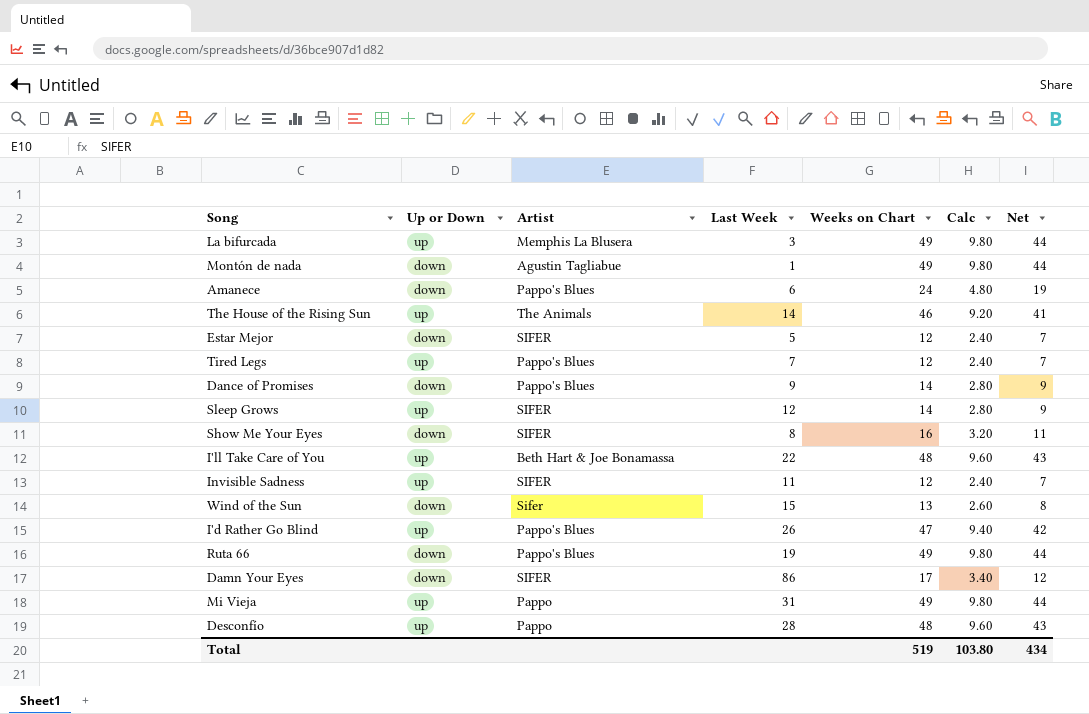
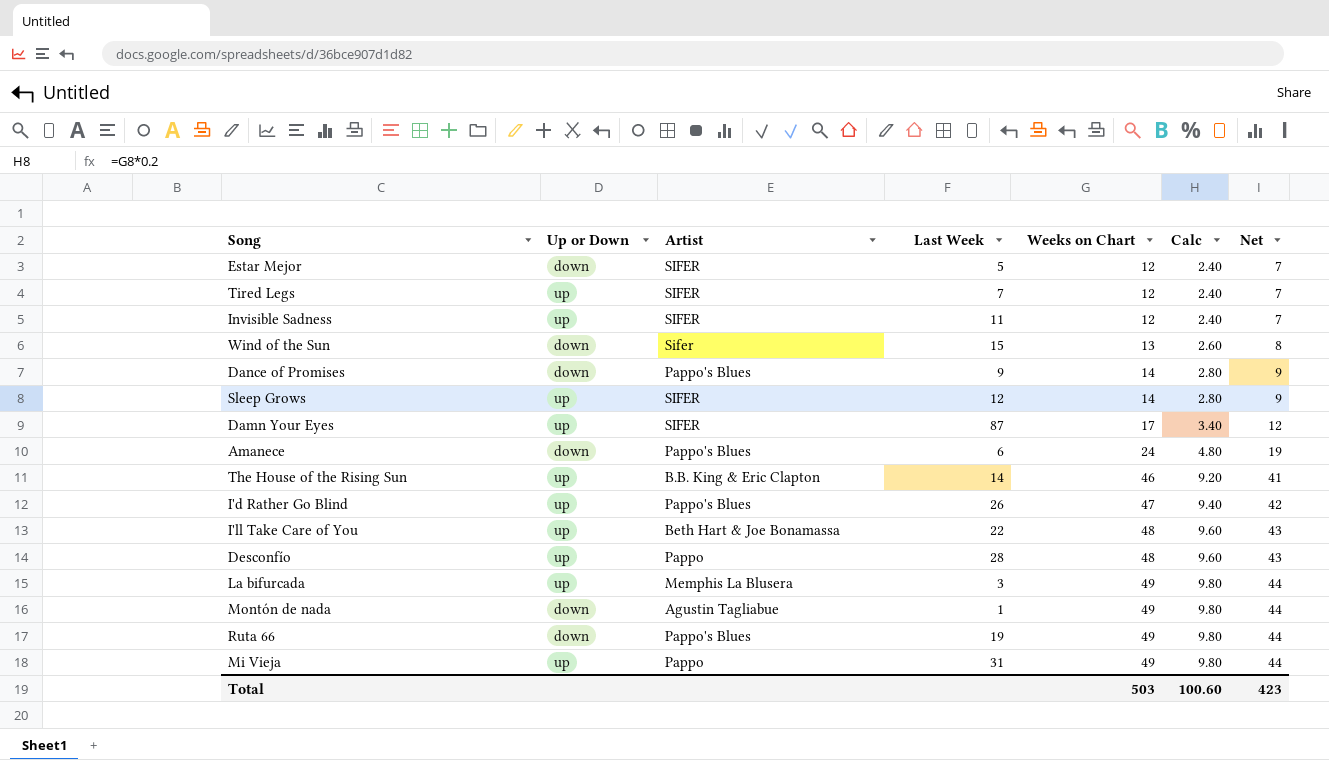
row order: none -> Weeks on Chart ascending
row Show Me Your Eyes: down | SIFER | 8 | 16 | 3.20 | 11 -> none
Tired Legs | Artist: Pappo's Blues -> SIFER
Damn Your Eyes | Up or Down: down -> up
Damn Your Eyes | Last Week: 86 -> 87
The House of the Rising Sun | Artist: The Animals -> B.B. King & Eric Clapton
Total | Weeks on Chart: 519 -> 503
Total | Calc: 103.80 -> 100.60
Total | Net: 434 -> 423

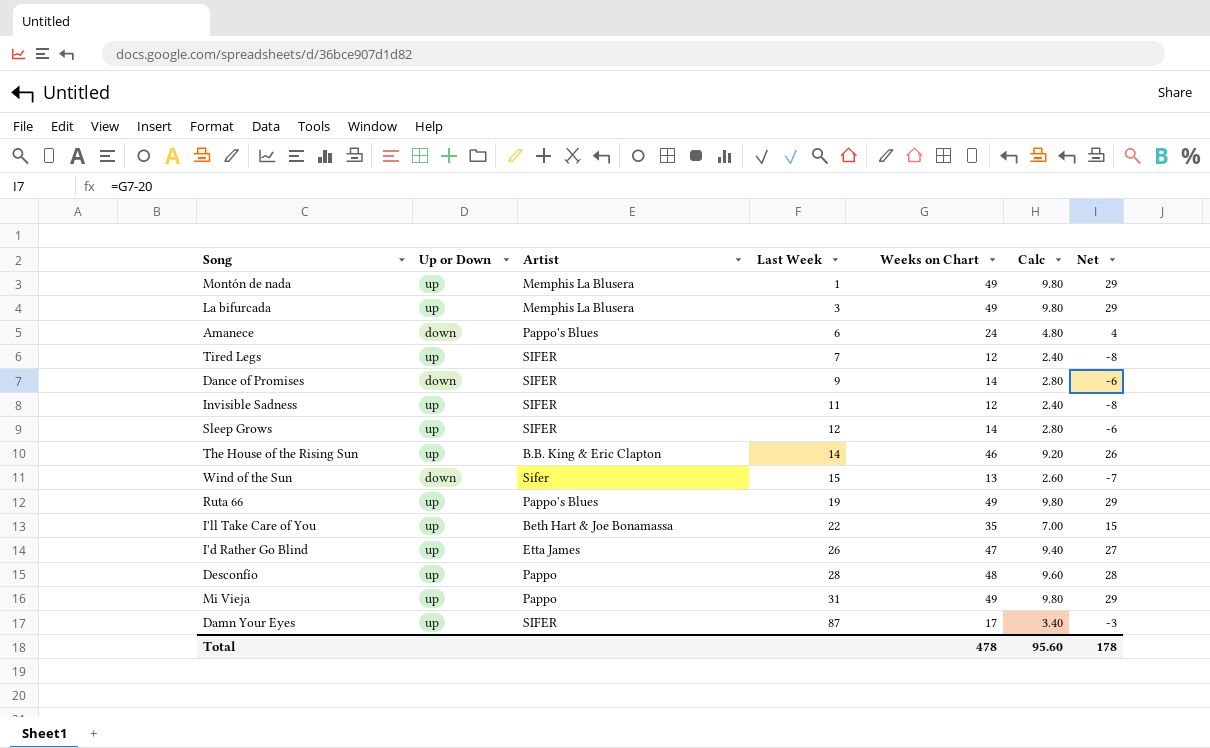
row order: Weeks on Chart ascending -> Last Week ascending
column Net | formula: [Weeks on Chart] - 5 -> [Weeks on Chart] - 20
row Estar Mejor: down | SIFER | 5 | 12 | 2.40 | 7 -> none
Montón de nada | Up or Down: down -> up
Montón de nada | Artist: Agustin Tagliabue -> Memphis La Blusera
Dance of Promises | Artist: Pappo's Blues -> SIFER
Ruta 66 | Up or Down: down -> up
I'll Take Care of You | Weeks on Chart: 48 -> 35
I'll Take Care of You | Calc: 9.60 -> 7.00
I'd Rather Go Blind | Artist: Pappo's Blues -> Etta James
Total | Weeks on Chart: 503 -> 478
Total | Calc: 100.60 -> 95.60
Total | Net: 423 -> 178

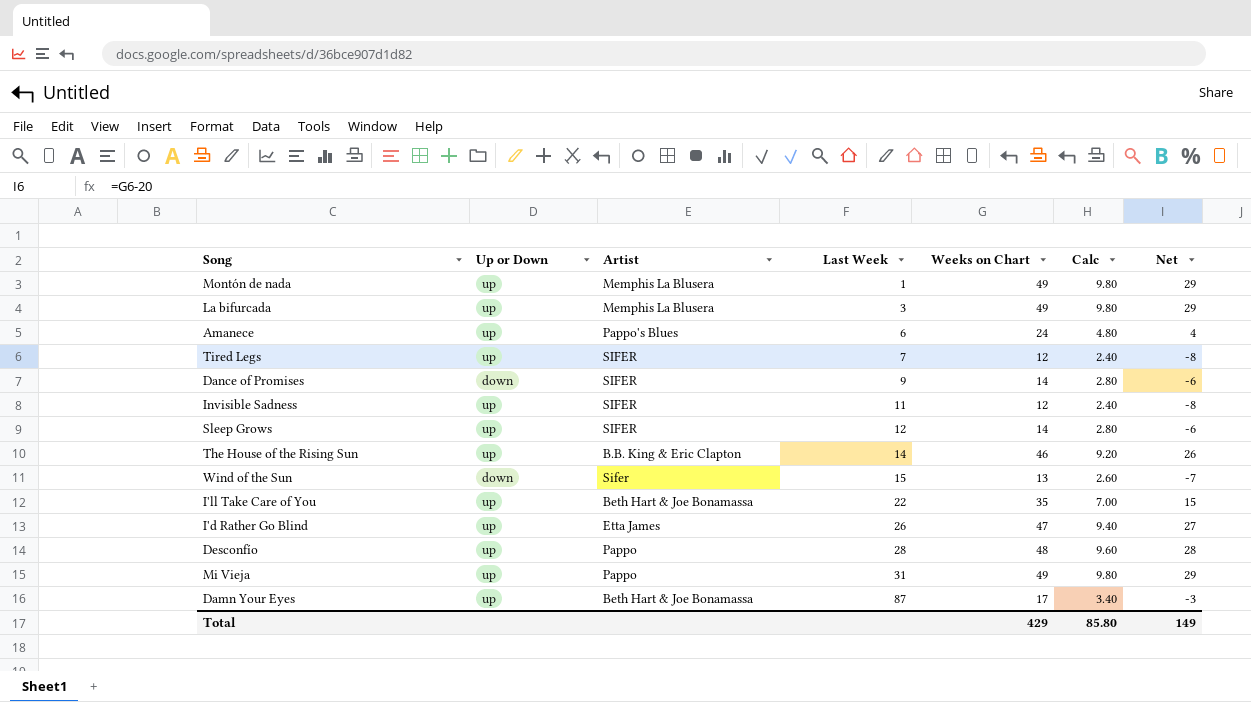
row Ruta 66: up | Pappo's Blues | 19 | 49 | 9.80 | 29 -> none
Amanece | Up or Down: down -> up
Damn Your Eyes | Artist: SIFER -> Beth Hart & Joe Bonamassa
Total | Weeks on Chart: 478 -> 429
Total | Calc: 95.60 -> 85.80
Total | Net: 178 -> 149

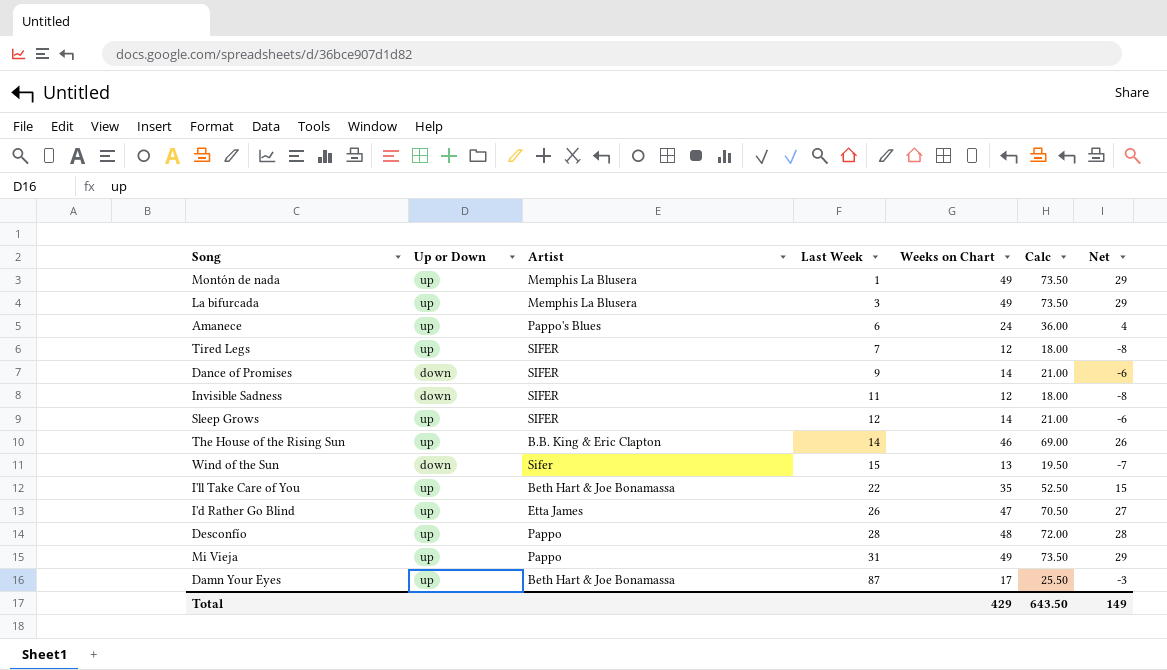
column Calc | formula: [Weeks on Chart] * 0.2 -> [Weeks on Chart] * 1.5
Invisible Sadness | Up or Down: up -> down
Total | Calc: 85.80 -> 643.50

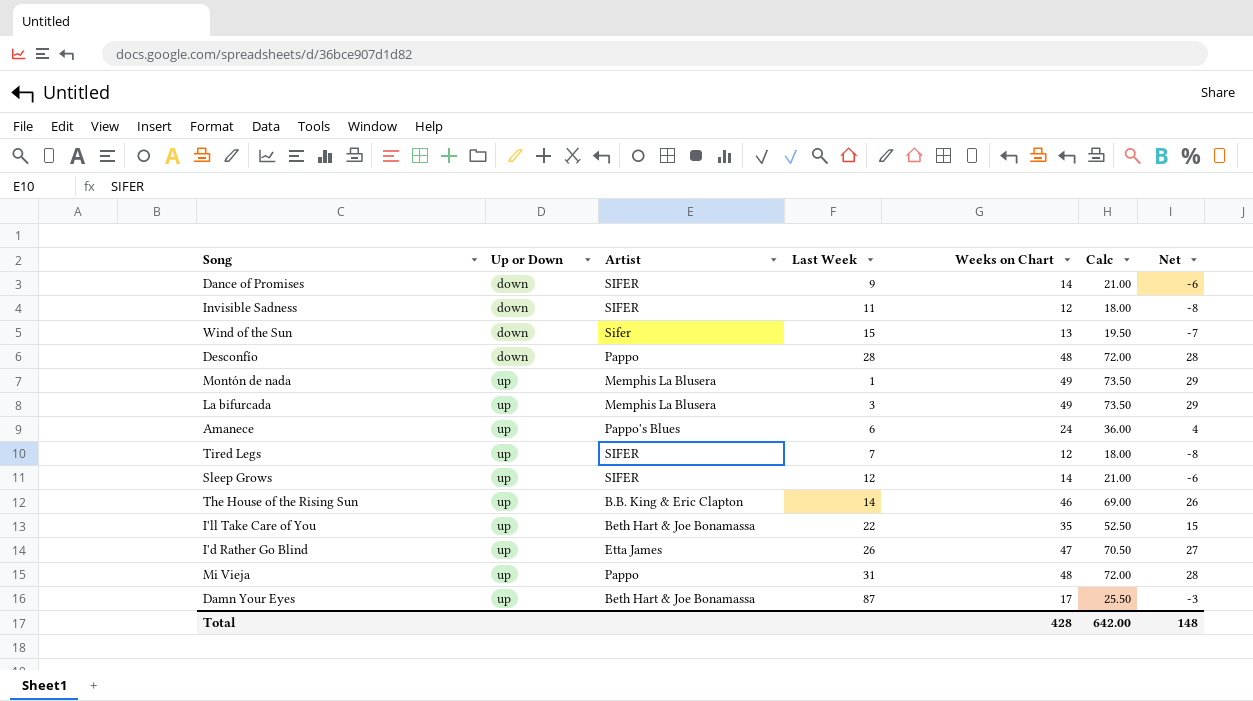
row order: Last Week ascending -> Up or Down ascending
Desconfío | Up or Down: up -> down
Mi Vieja | Weeks on Chart: 49 -> 48
Mi Vieja | Calc: 73.50 -> 72.00
Mi Vieja | Net: 29 -> 28
Total | Weeks on Chart: 429 -> 428
Total | Calc: 643.50 -> 642.00
Total | Net: 149 -> 148

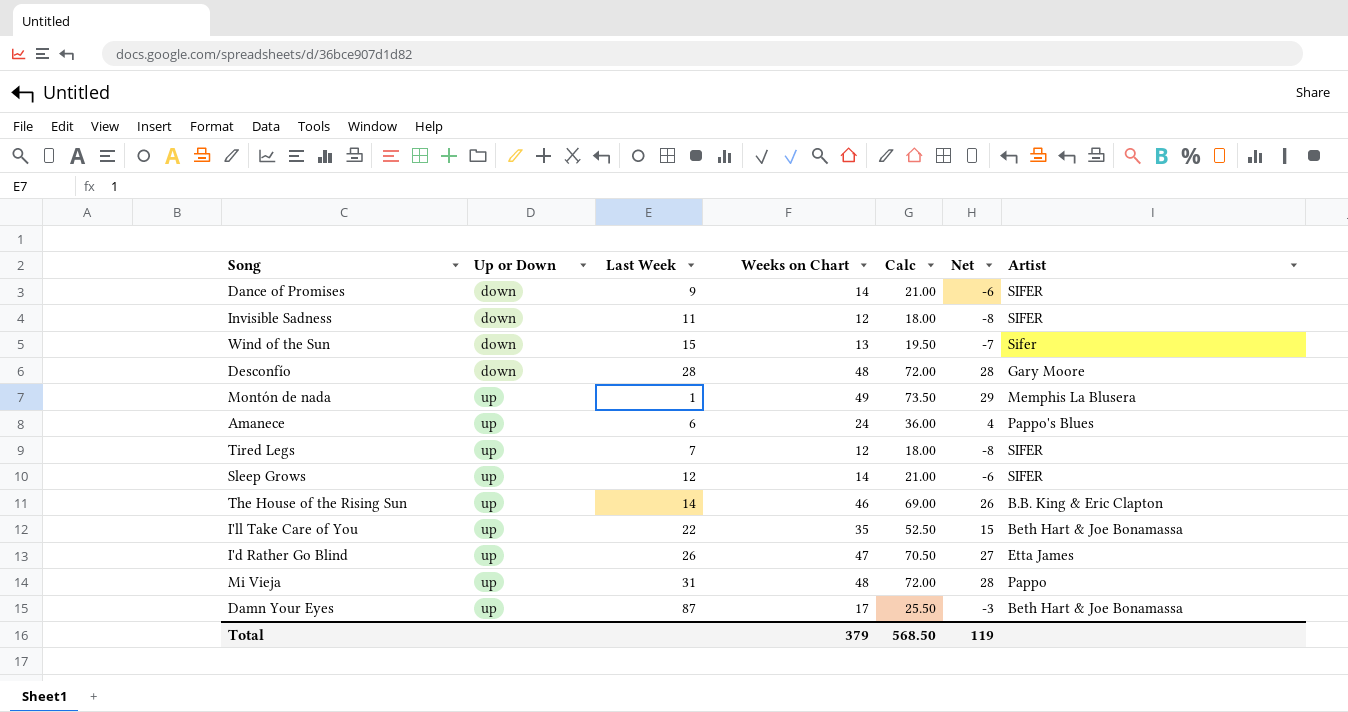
column Artist | position: 3 -> 7
row La bifurcada: up | Memphis La Blusera | 3 | 49 | 73.50 | 29 -> none
Desconfío | Artist: Pappo -> Gary Moore
Total | Weeks on Chart: 428 -> 379
Total | Calc: 642.00 -> 568.50
Total | Net: 148 -> 119

